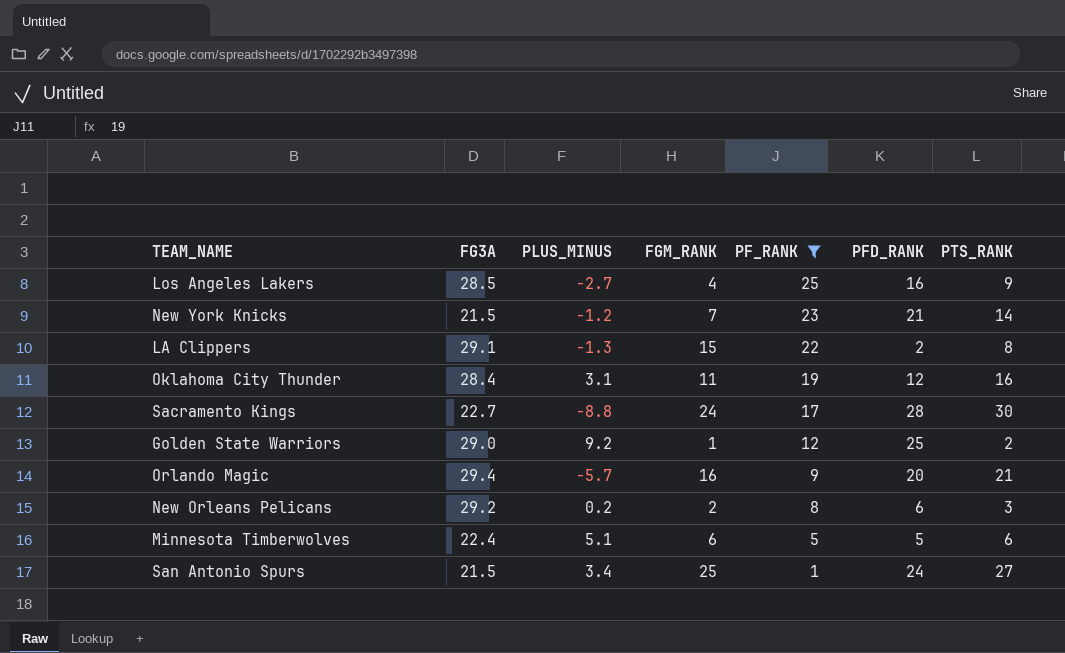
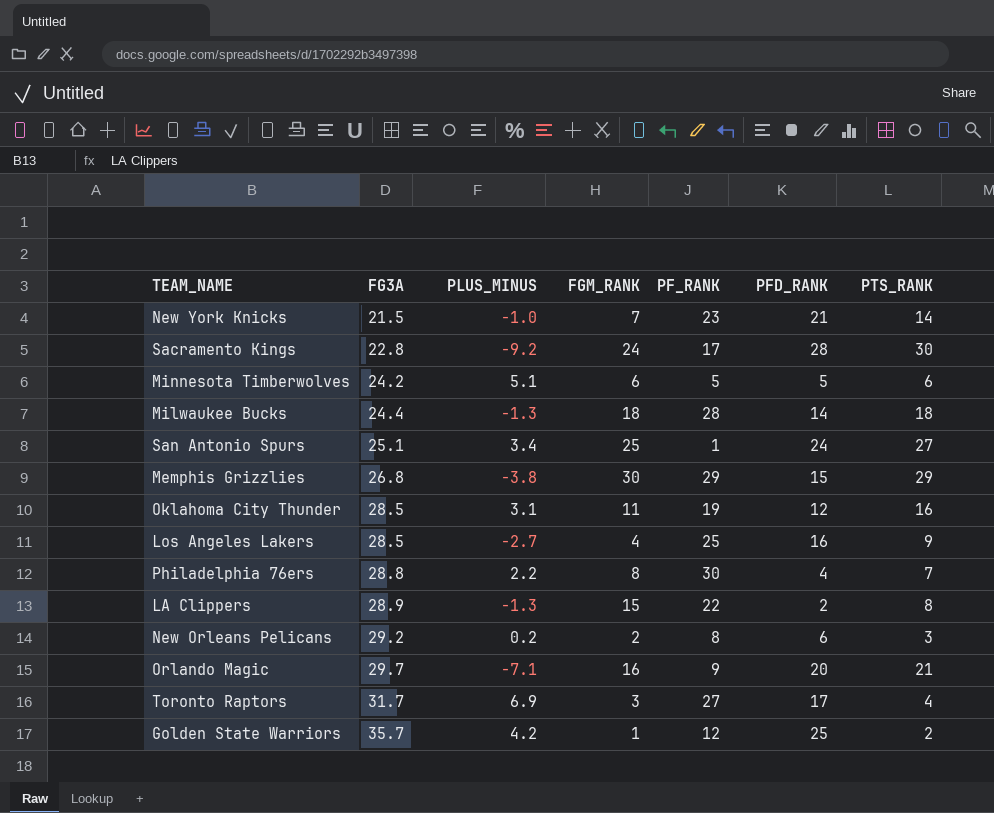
filter: PF_RANK <= 25 -> none
row order: PF_RANK descending -> FG3A ascending
New York Knicks | PLUS_MINUS: -1.2 -> -1.0
Sacramento Kings | FG3A: 22.7 -> 22.8
Sacramento Kings | PLUS_MINUS: -8.8 -> -9.2
Minnesota Timberwolves | FG3A: 22.4 -> 24.2
San Antonio Spurs | FG3A: 21.5 -> 25.1
Oklahoma City Thunder | FG3A: 28.4 -> 28.5
LA Clippers | FG3A: 29.1 -> 28.9
Orlando Magic | FG3A: 29.4 -> 29.7
Orlando Magic | PLUS_MINUS: -5.7 -> -7.1
Golden State Warriors | FG3A: 29.0 -> 35.7
Golden State Warriors | PLUS_MINUS: 9.2 -> 4.2

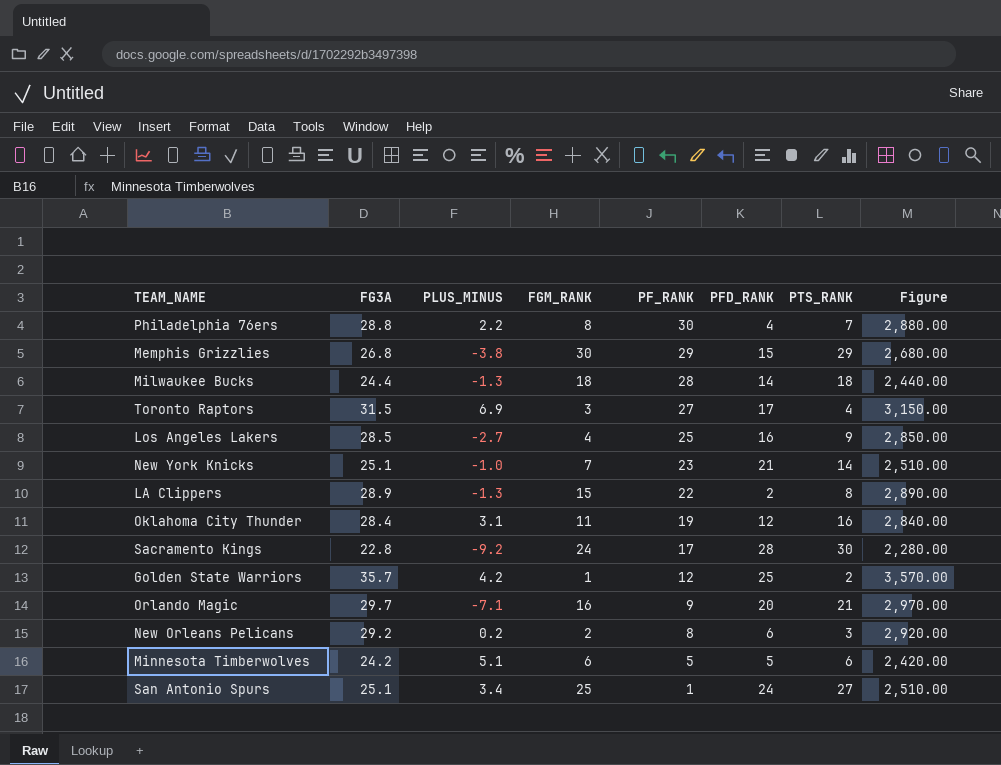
row order: FG3A ascending -> PF_RANK descending
column Figure | formula: none -> [FG3A] * 100
Toronto Raptors | FG3A: 31.7 -> 31.5
New York Knicks | FG3A: 21.5 -> 25.1
Oklahoma City Thunder | FG3A: 28.5 -> 28.4

